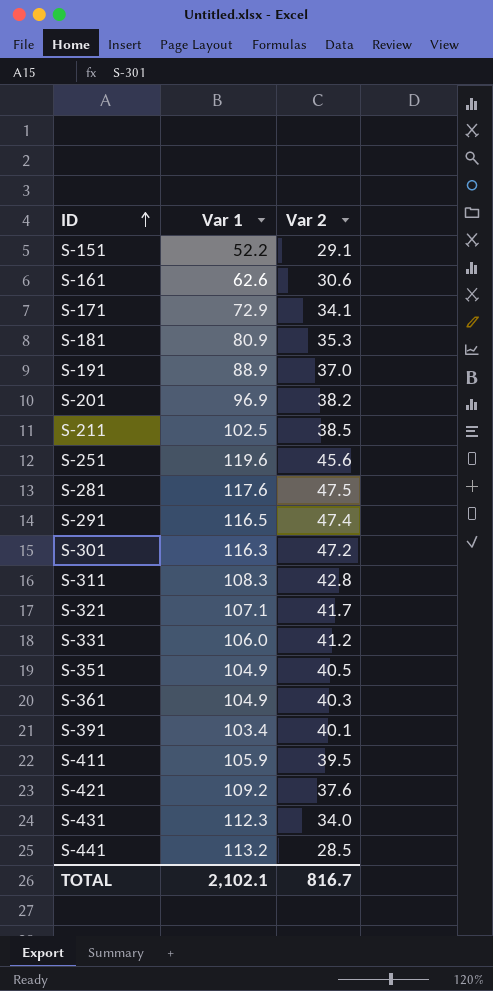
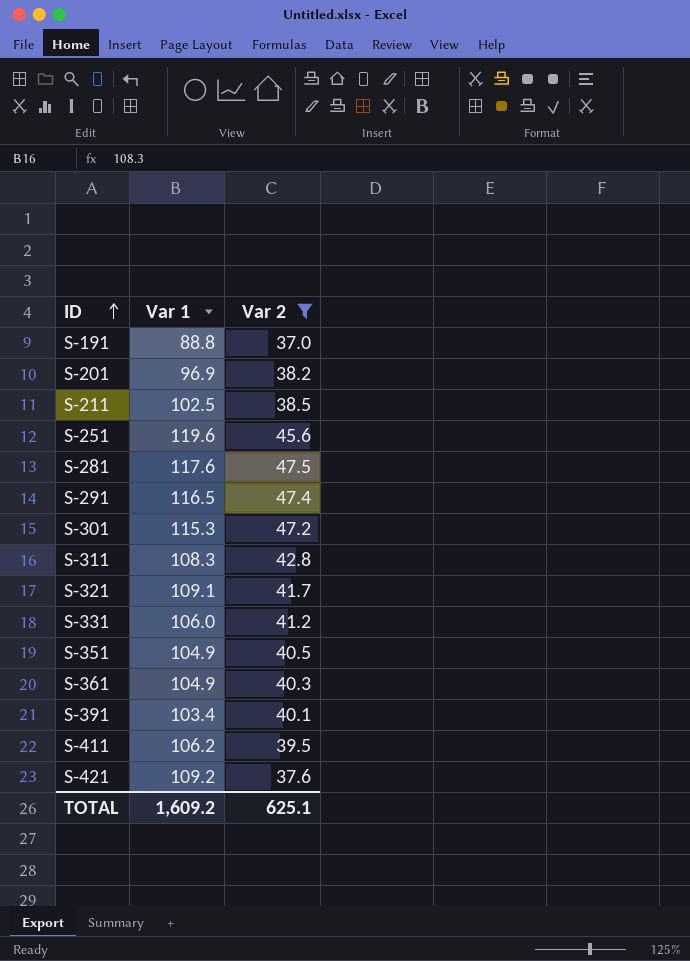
filter: none -> Var 2 >= 37.0
S-191 | Var 1: 88.9 -> 88.8
S-301 | Var 1: 116.3 -> 115.3
S-321 | Var 1: 107.1 -> 109.1
S-411 | Var 1: 105.9 -> 106.2
TOTAL | Var 1: 2,102.1 -> 1,609.2
TOTAL | Var 2: 816.7 -> 625.1

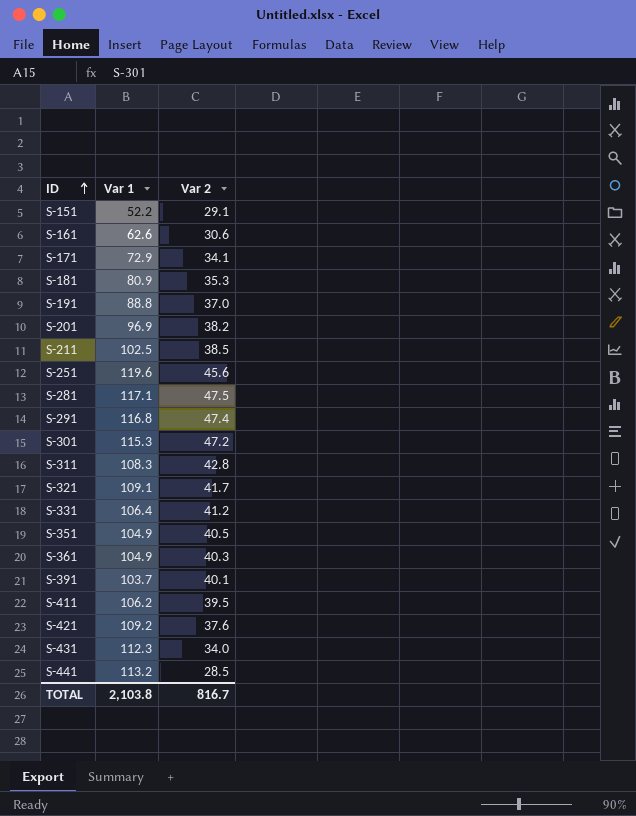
filter: Var 2 >= 37.0 -> none
S-281 | Var 1: 117.6 -> 117.1
S-291 | Var 1: 116.5 -> 116.8
S-331 | Var 1: 106.0 -> 106.4
S-391 | Var 1: 103.4 -> 103.7
TOTAL | Var 1: 1,609.2 -> 2,103.8
TOTAL | Var 2: 625.1 -> 816.7

